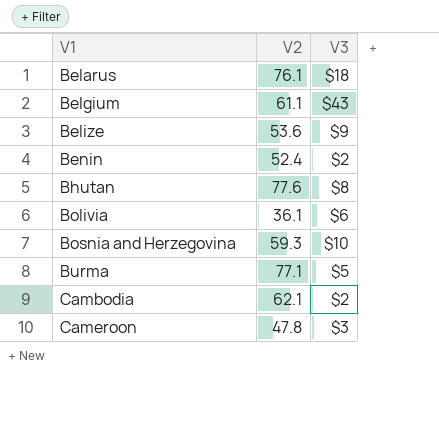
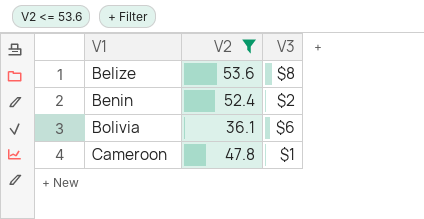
filter: none -> V2 <= 53.6
Belize | V3: $9 -> $8
Cameroon | V3: $3 -> $1

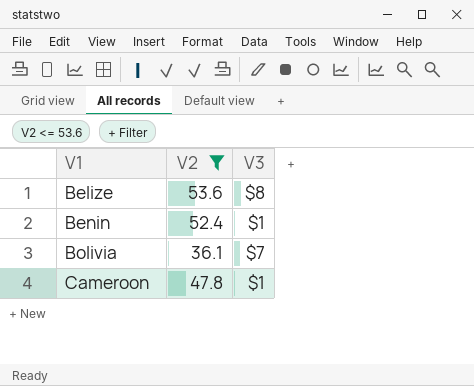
Benin | V3: $2 -> $1
Bolivia | V3: $6 -> $7

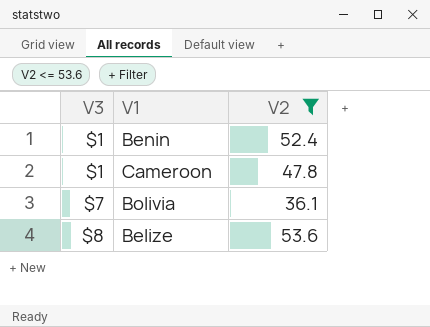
row order: V1 ascending -> V3 ascending
column V3 | position: 3 -> 1

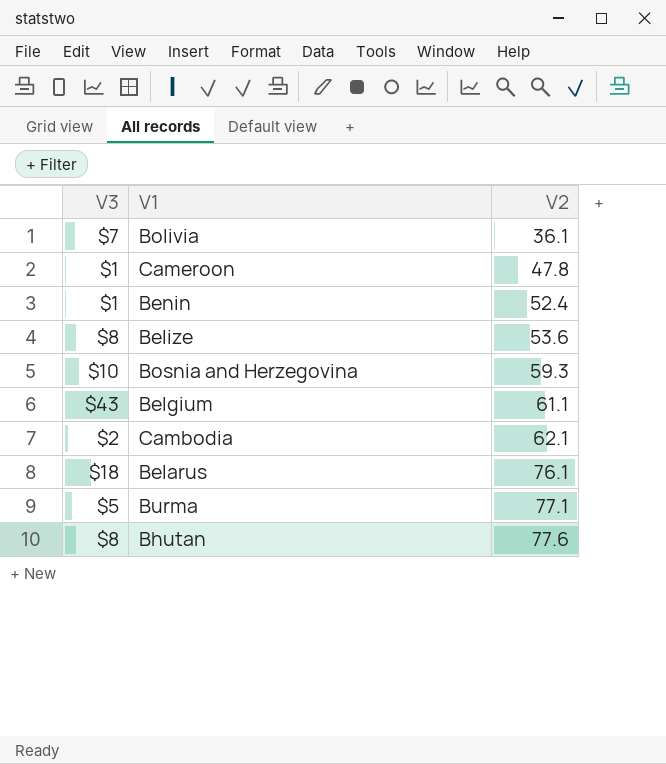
filter: V2 <= 53.6 -> none
row order: V3 ascending -> V2 ascending

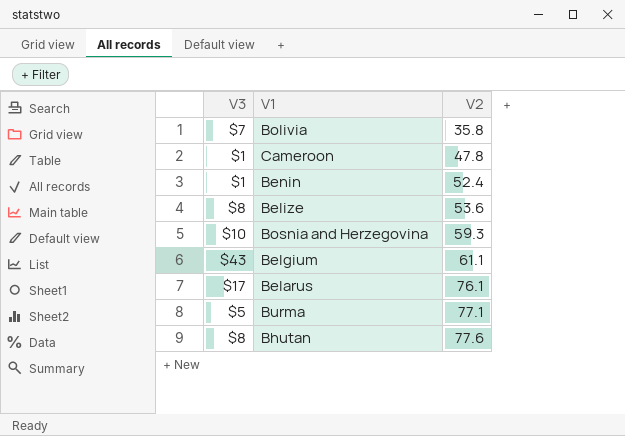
row Cambodia: $2 | 62.1 -> none
Bolivia | V2: 36.1 -> 35.8
Belarus | V3: $18 -> $17

